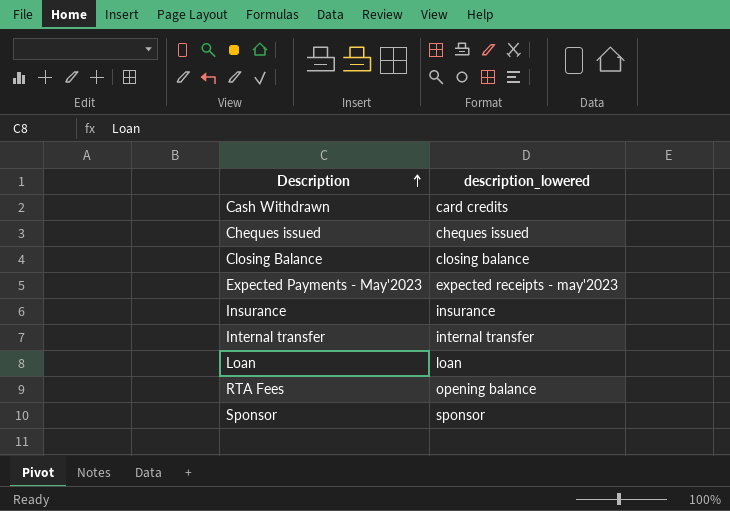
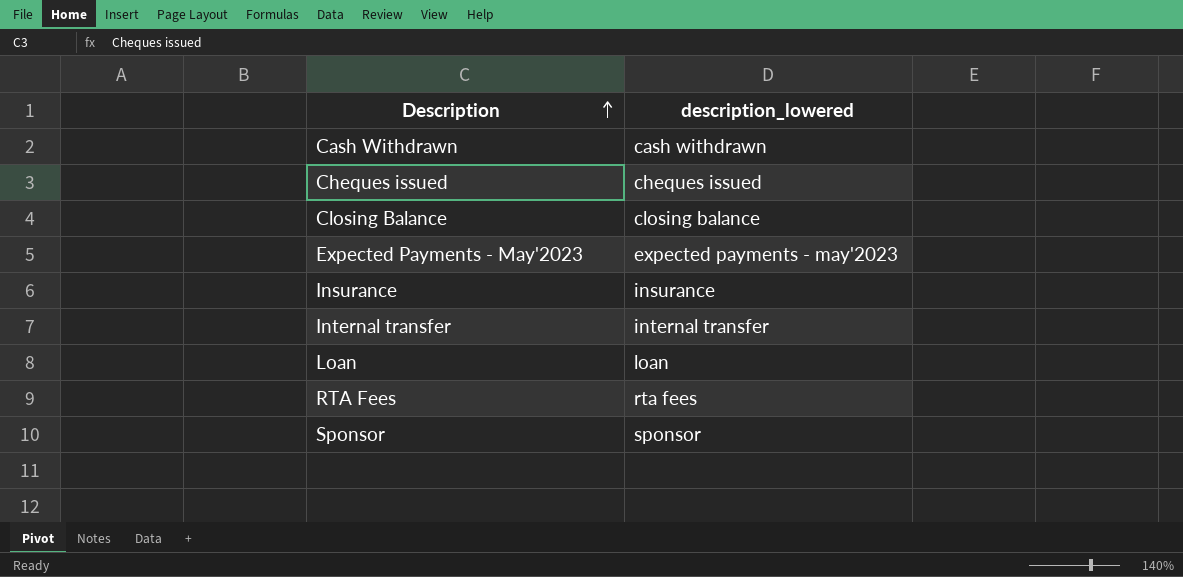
Cash Withdrawn | description_lowered: card credits -> cash withdrawn
Expected Payments - May'2023 | description_lowered: expected receipts - may'2023 -> expected payments - may'2023
RTA Fees | description_lowered: opening balance -> rta fees

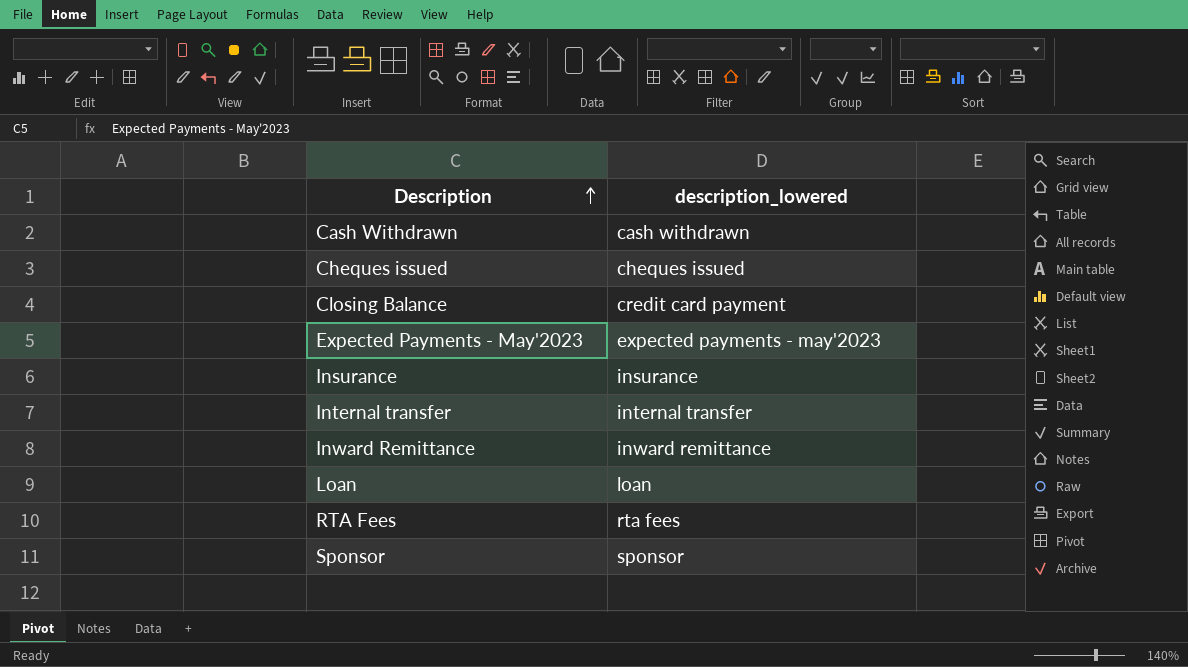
Closing Balance | description_lowered: closing balance -> credit card payment
row Inward Remittance: none -> inward remittance

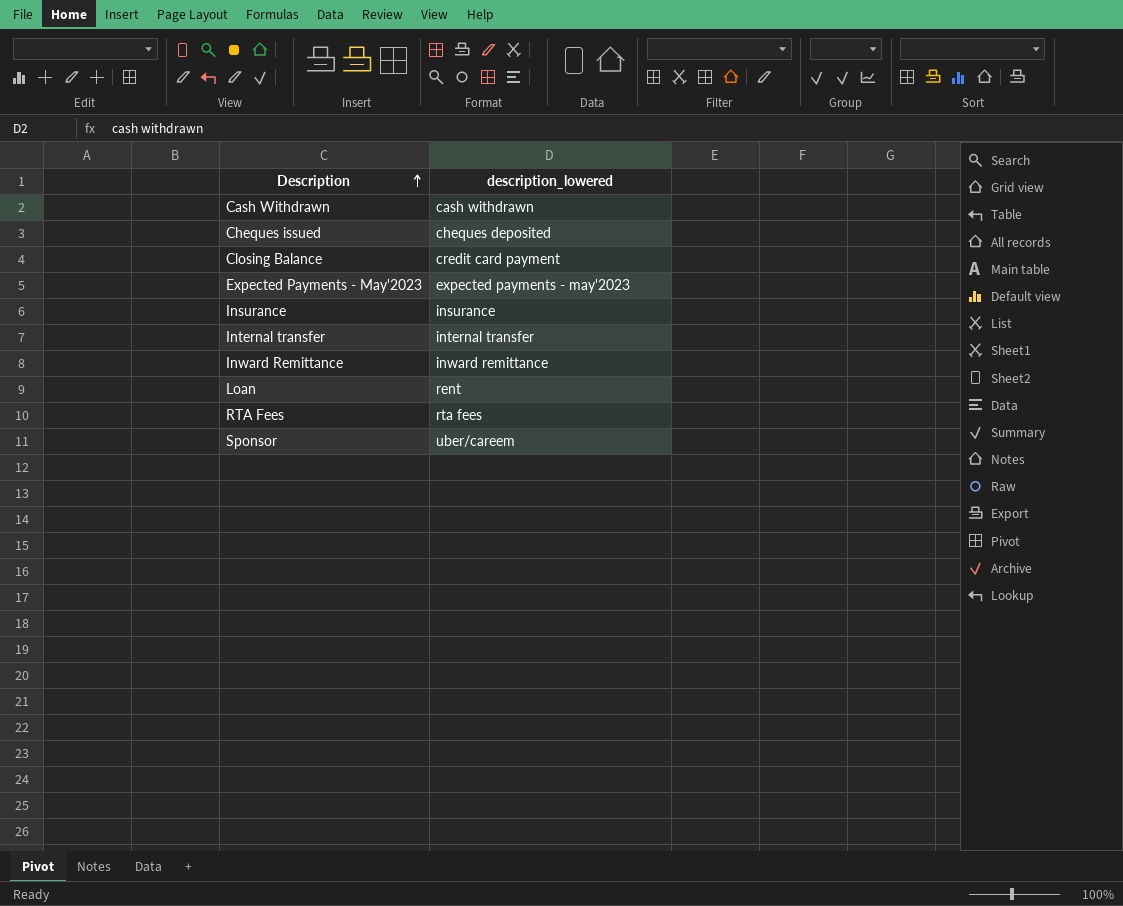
Cheques issued | description_lowered: cheques issued -> cheques deposited
Loan | description_lowered: loan -> rent
Sponsor | description_lowered: sponsor -> uber/careem

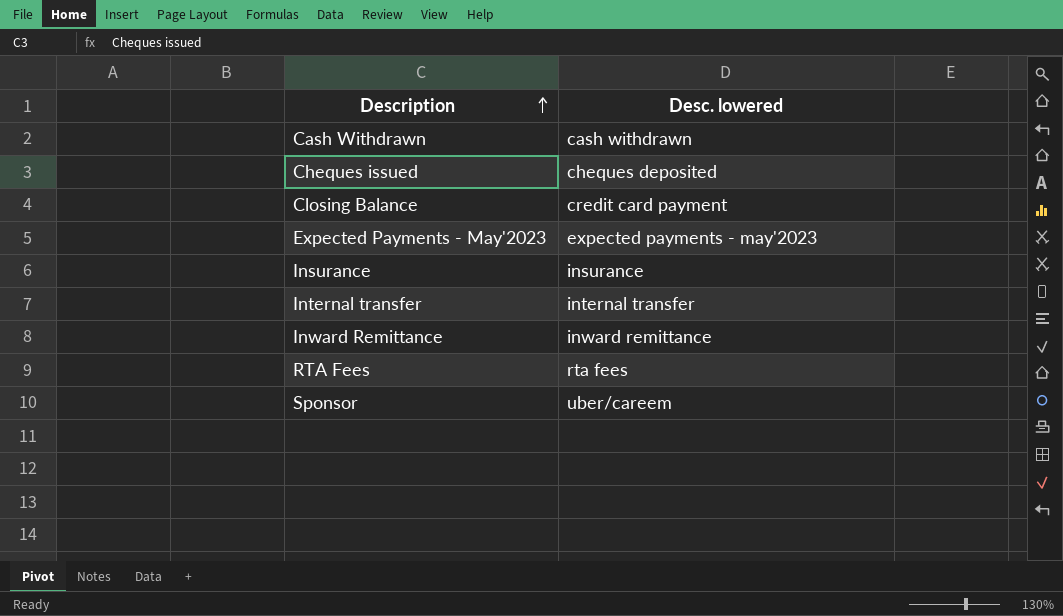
column name: description_lowered -> Desc. lowered
row Loan: rent -> none

